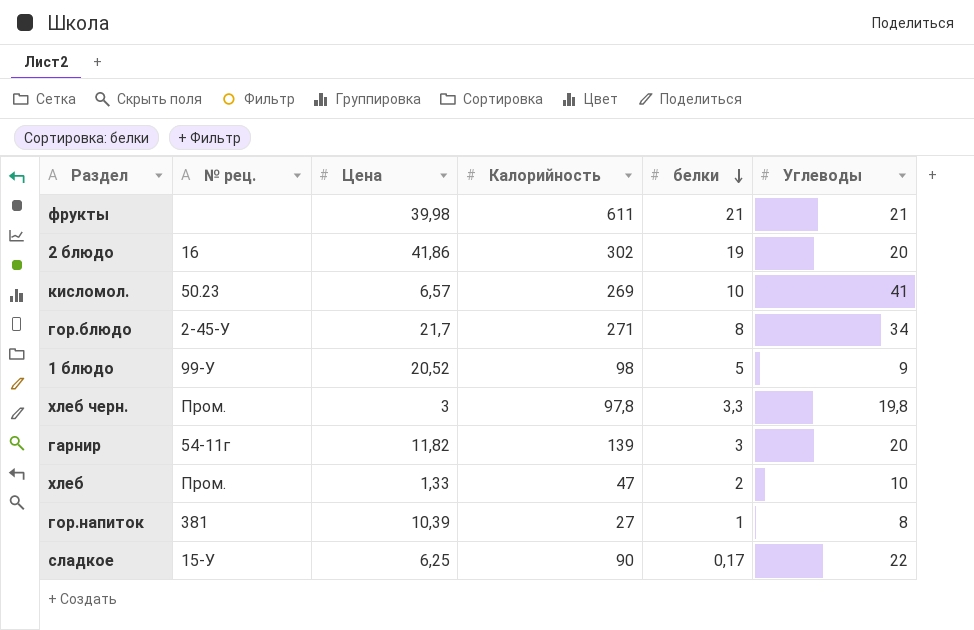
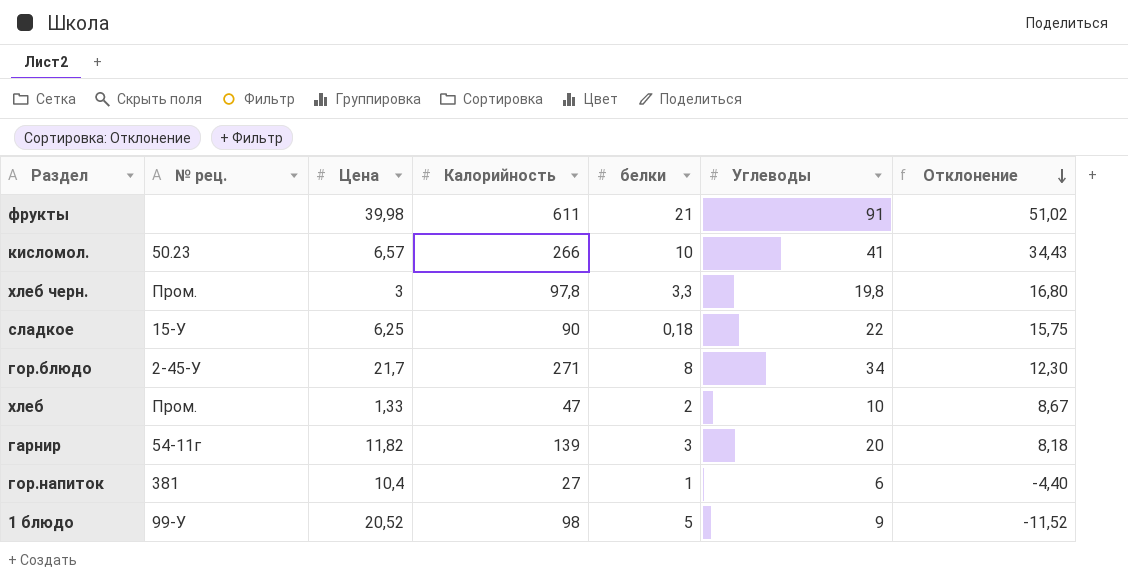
row order: белки descending -> Отклонение descending
column Отклонение | formula: none -> [Углеводы] - [Цена]
row 2 блюдо: 16 | 41,86 | 302 | 19 | 20 -> none
фрукты | Углеводы: 21 -> 91
кисломол. | Калорийность: 269 -> 266
сладкое | белки: 0,17 -> 0,18
гор.напиток | Цена: 10,39 -> 10,4
гор.напиток | Углеводы: 8 -> 6

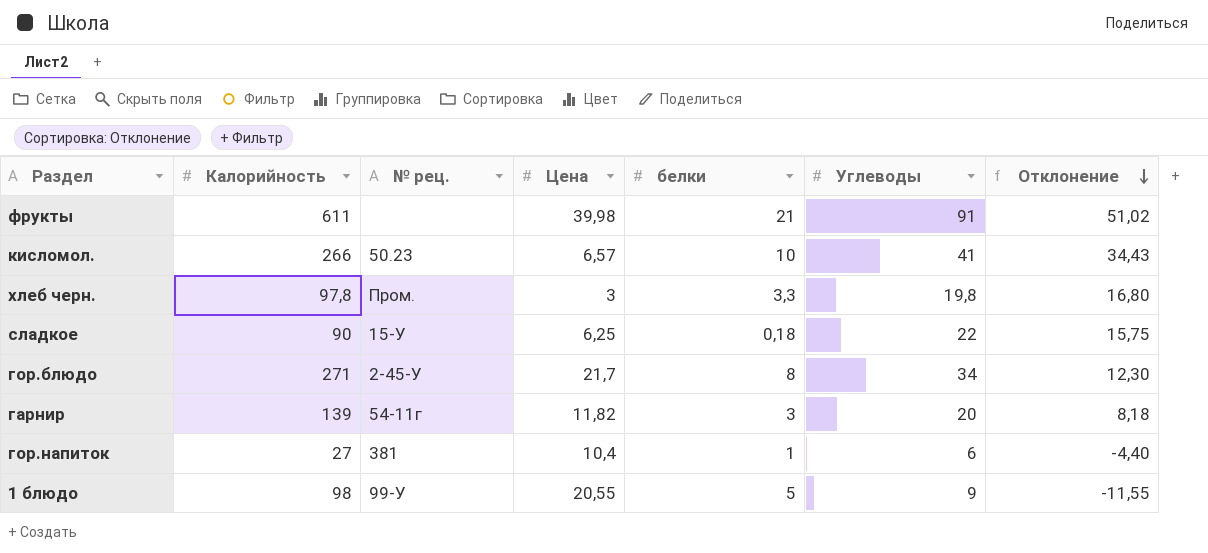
column Калорийность | position: 4 -> 2
row хлеб: Пром. | 1,33 | 47 | 2 | 10 | 8,67 -> none
1 блюдо | Цена: 20,52 -> 20,55
1 блюдо | Отклонение: -11,52 -> -11,55

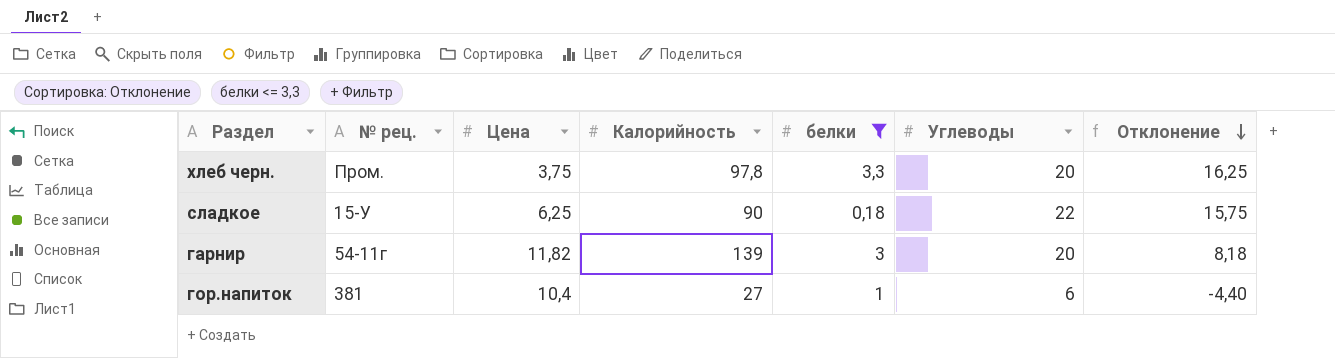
filter: none -> белки <= 3,3
column Калорийность | position: 2 -> 4
хлеб черн. | Цена: 3 -> 3,75
хлеб черн. | Углеводы: 19,8 -> 20
хлеб черн. | Отклонение: 16,80 -> 16,25

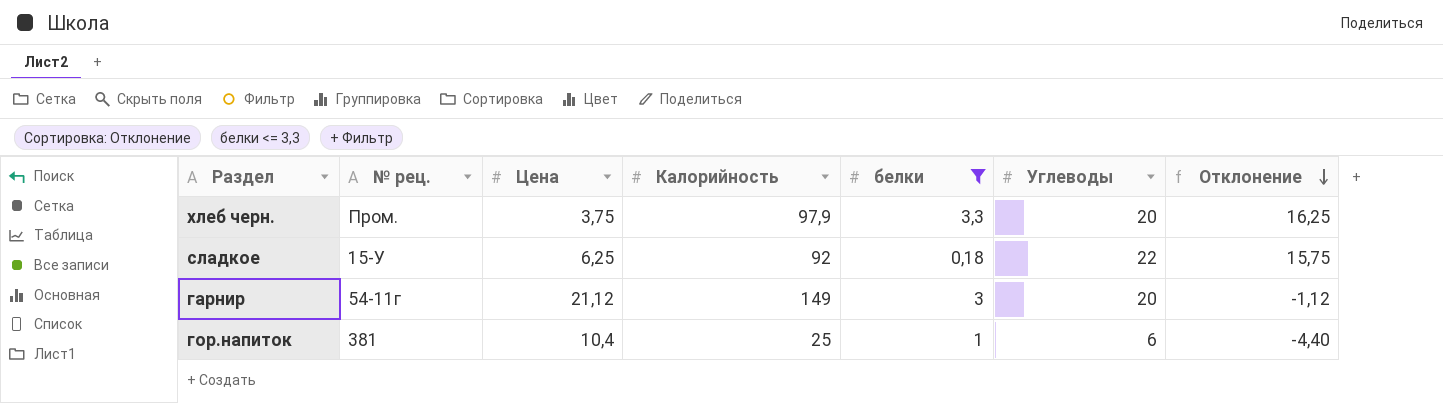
хлеб черн. | Калорийность: 97,8 -> 97,9
сладкое | Калорийность: 90 -> 92
гарнир | Цена: 11,82 -> 21,12
гарнир | Калорийность: 139 -> 149
гарнир | Отклонение: 8,18 -> -1,12
гор.напиток | Калорийность: 27 -> 25

